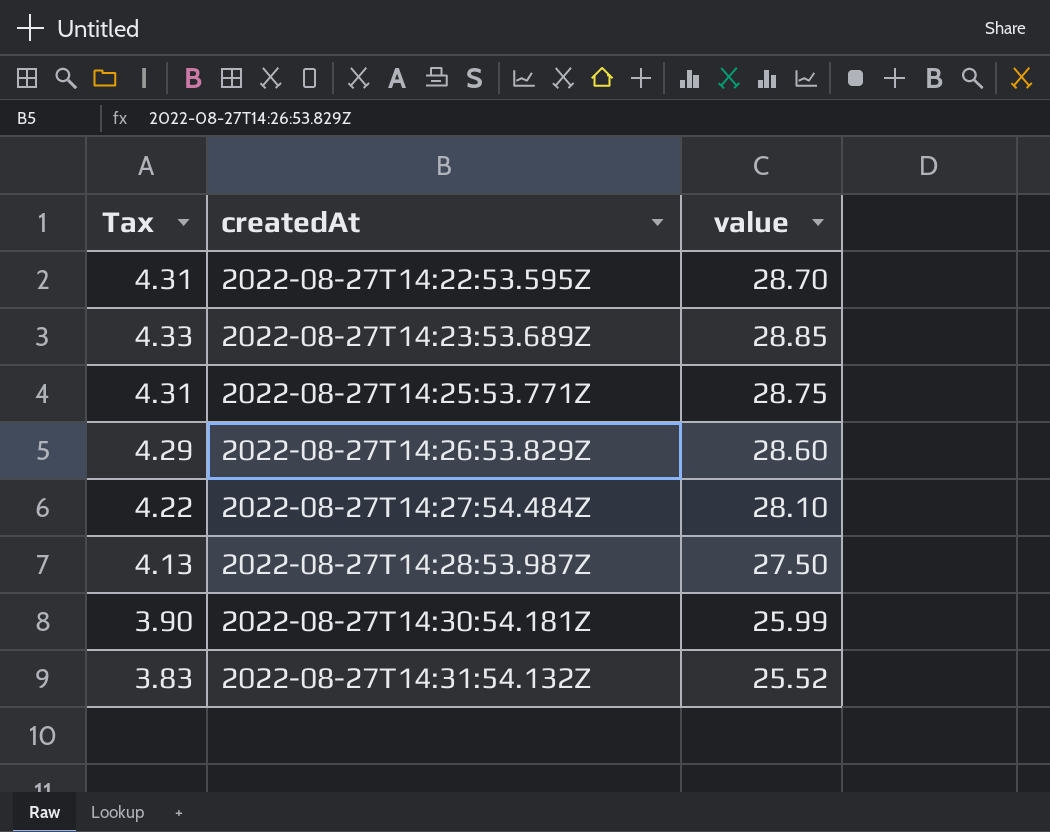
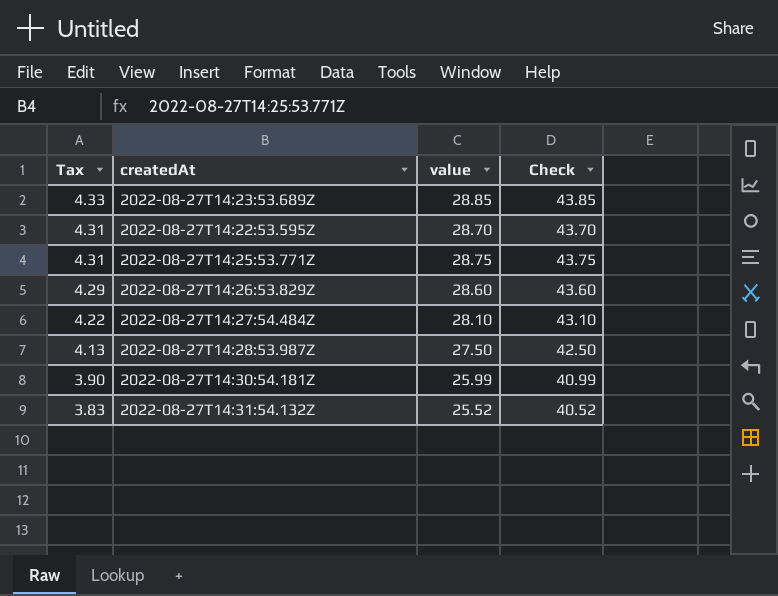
row order: createdAt ascending -> Tax descending
column Check | formula: none -> [value] + 15

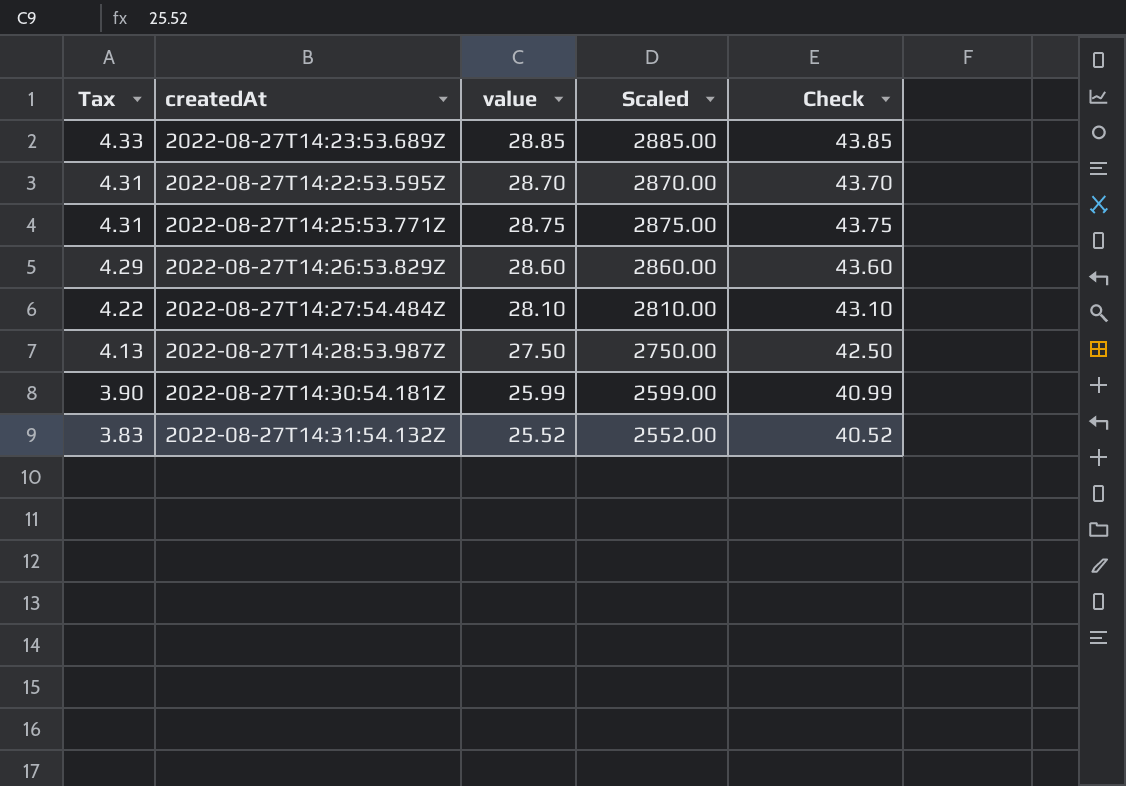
column Scaled | formula: none -> [value] * 100

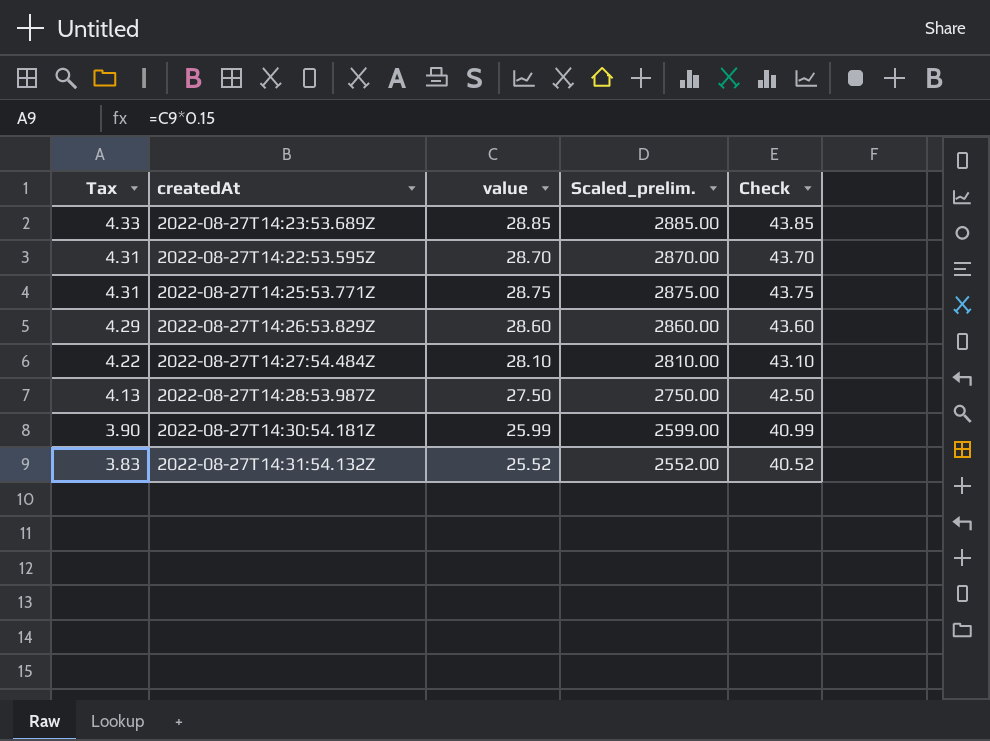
column name: Scaled -> Scaled_prelim.

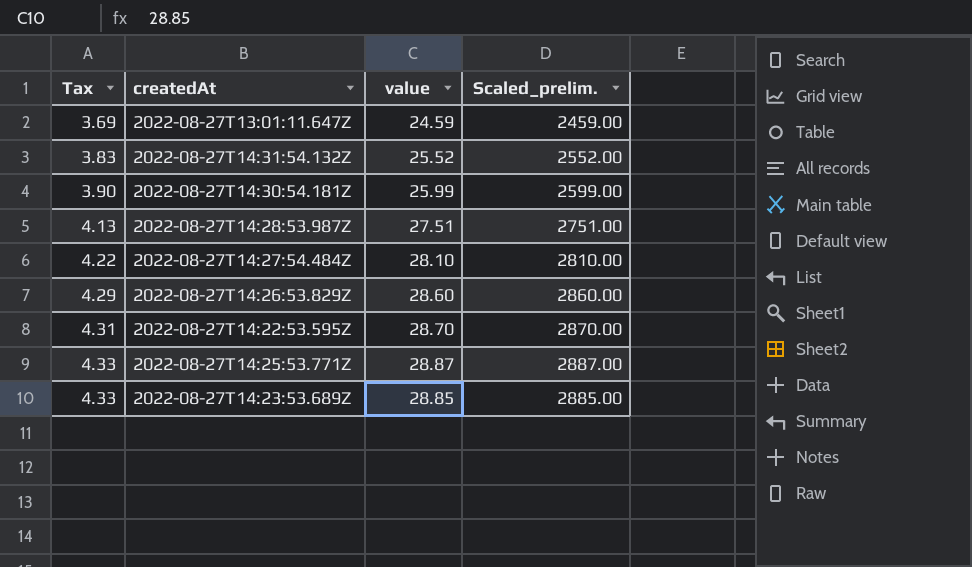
row order: Tax descending -> Tax ascending
column Check | formula: [value] + 15 -> none
row 2022-08-27T13:01:11.647Z: none -> 3.69 | 24.59 | 2459.00
2022-08-27T14:28:53.987Z | value: 27.50 -> 27.51
2022-08-27T14:28:53.987Z | Scaled_prelim.: 2750.00 -> 2751.00
2022-08-27T14:25:53.771Z | Tax: 4.31 -> 4.33
2022-08-27T14:25:53.771Z | value: 28.75 -> 28.87
2022-08-27T14:25:53.771Z | Scaled_prelim.: 2875.00 -> 2887.00

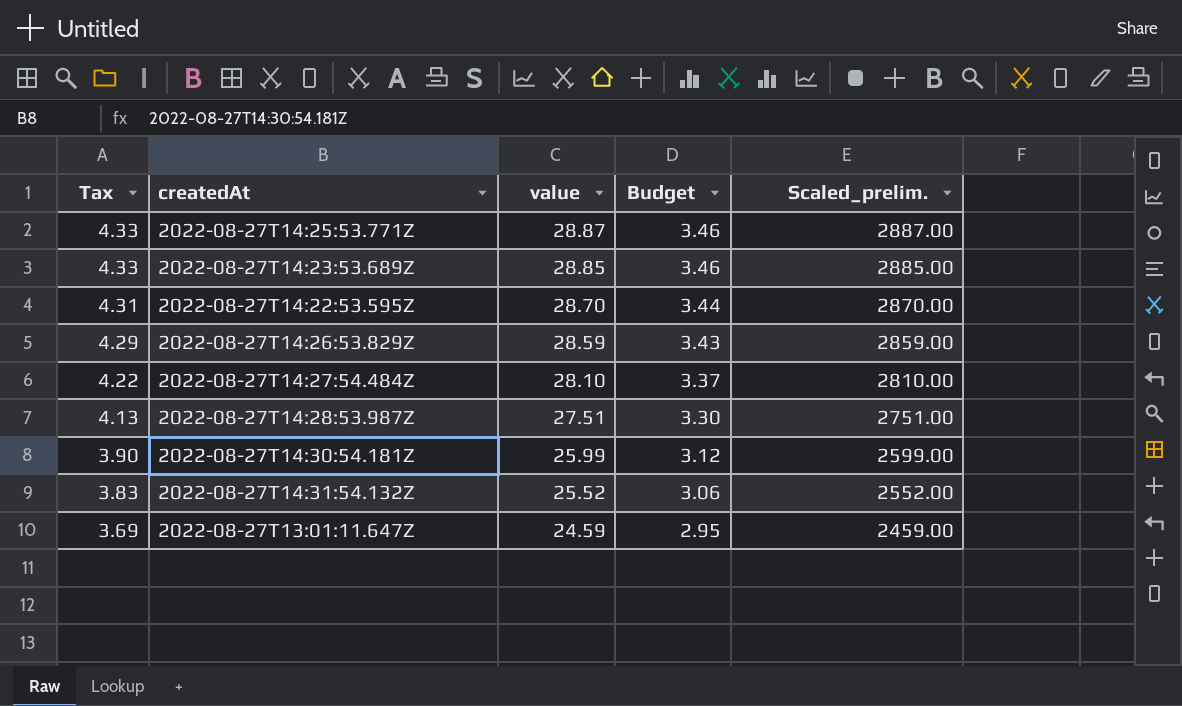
row order: Tax ascending -> Tax descending
column Budget | formula: none -> [value] * 0.12
2022-08-27T14:26:53.829Z | value: 28.60 -> 28.59
2022-08-27T14:26:53.829Z | Scaled_prelim.: 2860.00 -> 2859.00

